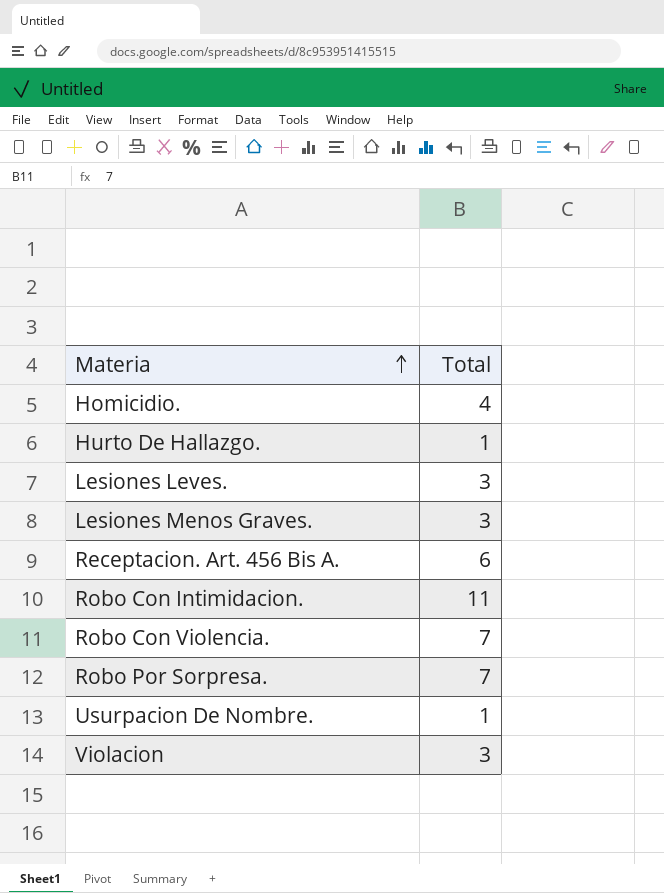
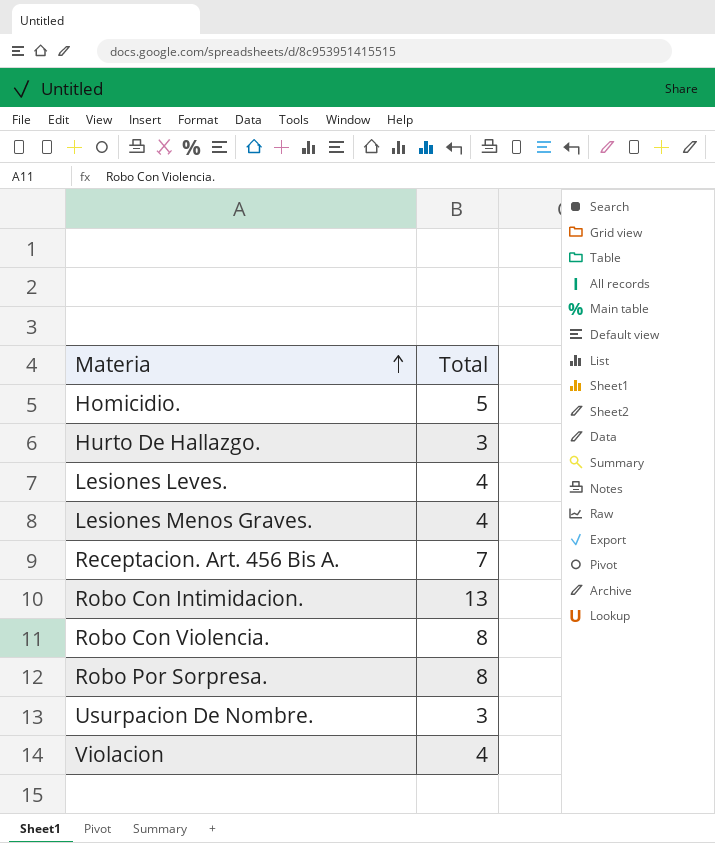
Homicidio. | Total: 4 -> 5
Hurto De Hallazgo. | Total: 1 -> 3
Lesiones Leves. | Total: 3 -> 4
Lesiones Menos Graves. | Total: 3 -> 4
Receptacion. Art. 456 Bis A. | Total: 6 -> 7
Robo Con Intimidacion. | Total: 11 -> 13
Robo Con Violencia. | Total: 7 -> 8
Robo Por Sorpresa. | Total: 7 -> 8
Usurpacion De Nombre. | Total: 1 -> 3
Violacion | Total: 3 -> 4

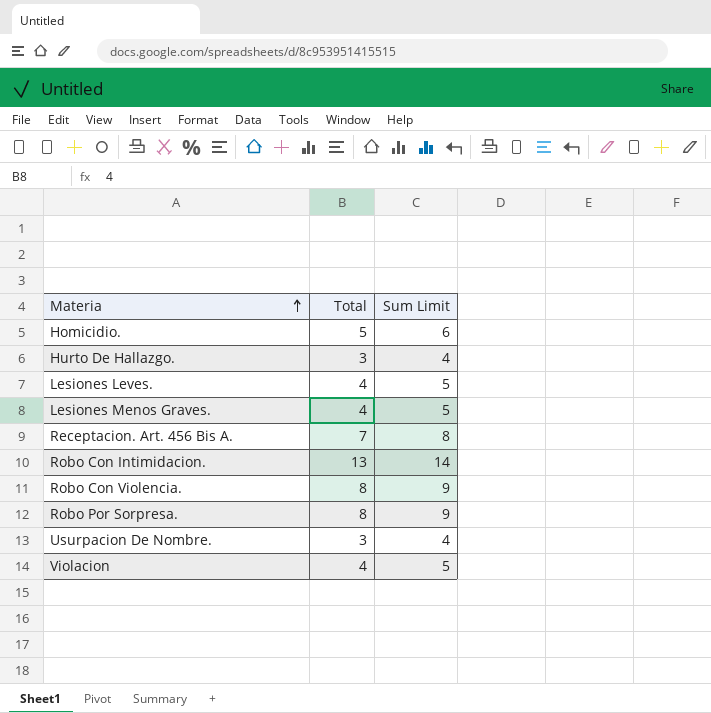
column Sum Limit | formula: none -> [Total] + 1

